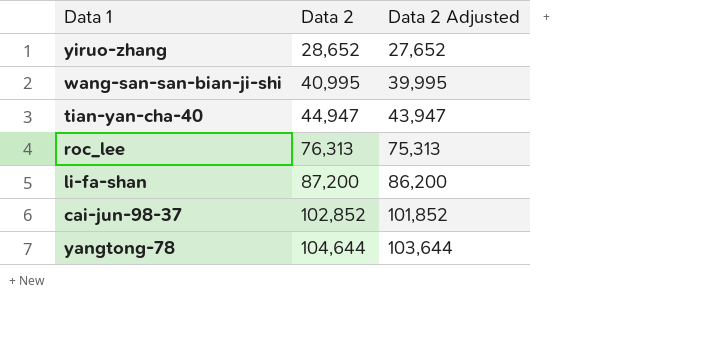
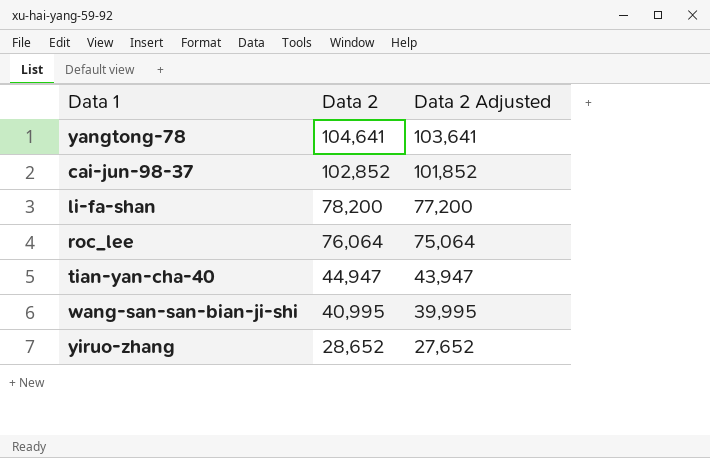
row order: Data 2 ascending -> Data 2 descending
yangtong-78 | Data 2: 104,644 -> 104,641
yangtong-78 | Data 2 Adjusted: 103,644 -> 103,641
li-fa-shan | Data 2: 87,200 -> 78,200
li-fa-shan | Data 2 Adjusted: 86,200 -> 77,200
roc_lee | Data 2: 76,313 -> 76,064
roc_lee | Data 2 Adjusted: 75,313 -> 75,064

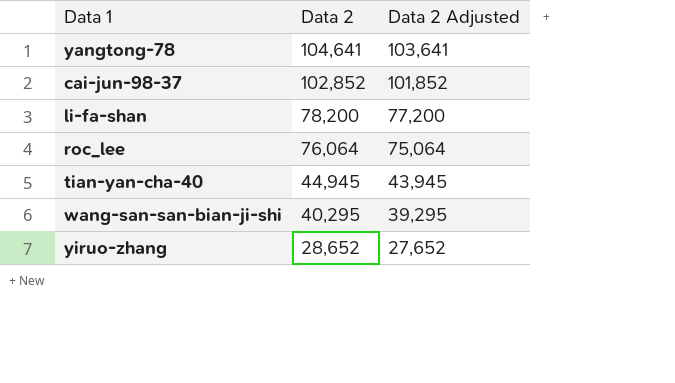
tian-yan-cha-40 | Data 2: 44,947 -> 44,945
tian-yan-cha-40 | Data 2 Adjusted: 43,947 -> 43,945
wang-san-san-bian-ji-shi | Data 2: 40,995 -> 40,295
wang-san-san-bian-ji-shi | Data 2 Adjusted: 39,995 -> 39,295

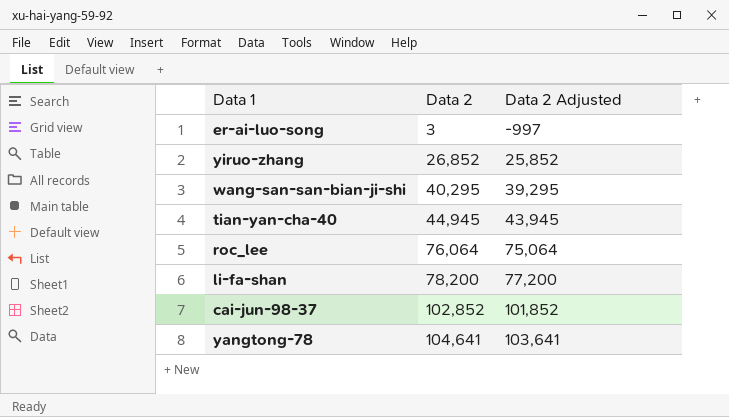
row order: Data 2 descending -> Data 2 ascending
row er-ai-luo-song: none -> 3 | -997
yiruo-zhang | Data 2: 28,652 -> 26,852
yiruo-zhang | Data 2 Adjusted: 27,652 -> 25,852

